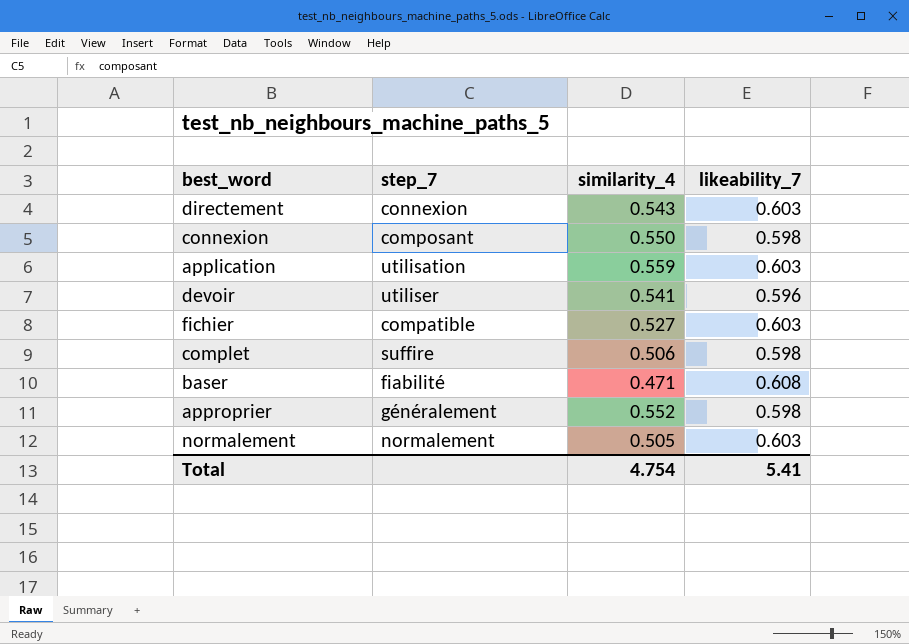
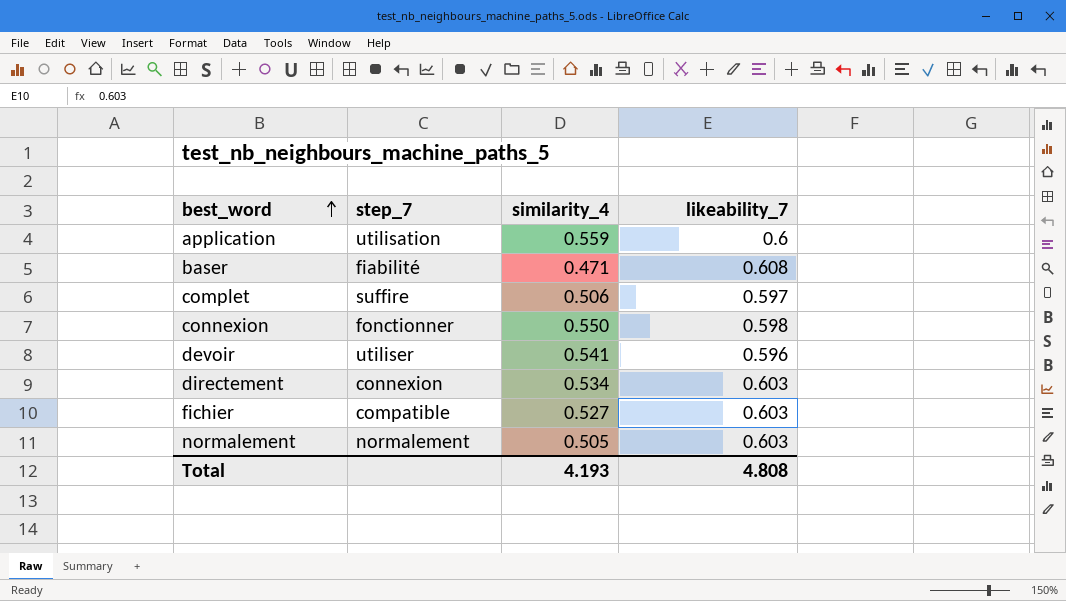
row order: none -> best_word ascending
row approprier: généralement | 0.552 | 0.598 -> none
application | likeability_7: 0.603 -> 0.6
complet | likeability_7: 0.598 -> 0.597
connexion | step_7: composant -> fonctionner
directement | similarity_4: 0.543 -> 0.534
Total | similarity_4: 4.754 -> 4.193
Total | likeability_7: 5.41 -> 4.808

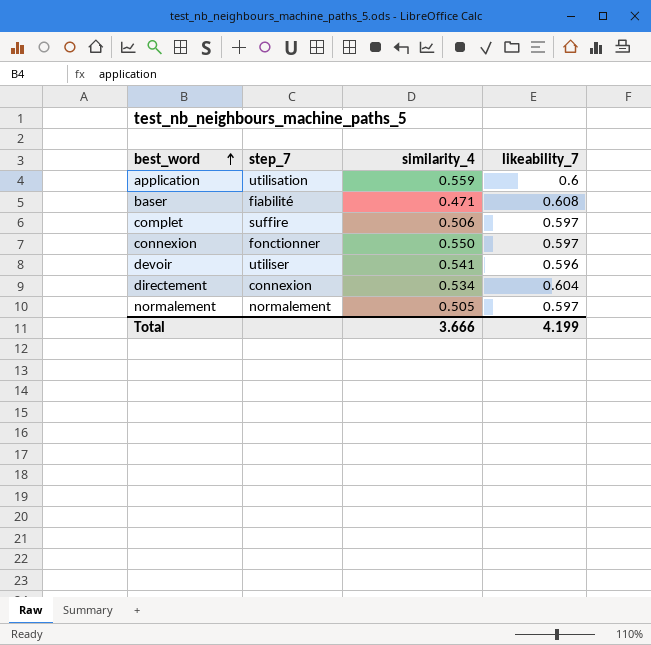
row fichier: compatible | 0.527 | 0.603 -> none
connexion | likeability_7: 0.598 -> 0.597
directement | likeability_7: 0.603 -> 0.604
normalement | likeability_7: 0.603 -> 0.597
Total | similarity_4: 4.193 -> 3.666
Total | likeability_7: 4.808 -> 4.199

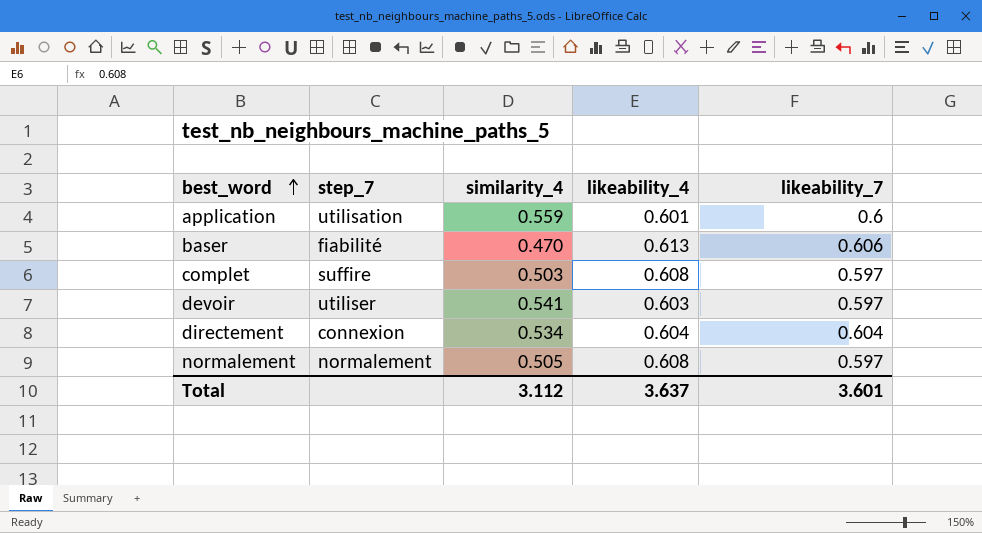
column likeability_4 | position: none -> 4
row connexion: fonctionner | 0.550 | 0.597 -> none
baser | similarity_4: 0.471 -> 0.470
baser | likeability_7: 0.608 -> 0.606
complet | similarity_4: 0.506 -> 0.503
devoir | likeability_7: 0.596 -> 0.597
Total | similarity_4: 3.666 -> 3.112
Total | likeability_7: 4.199 -> 3.601

